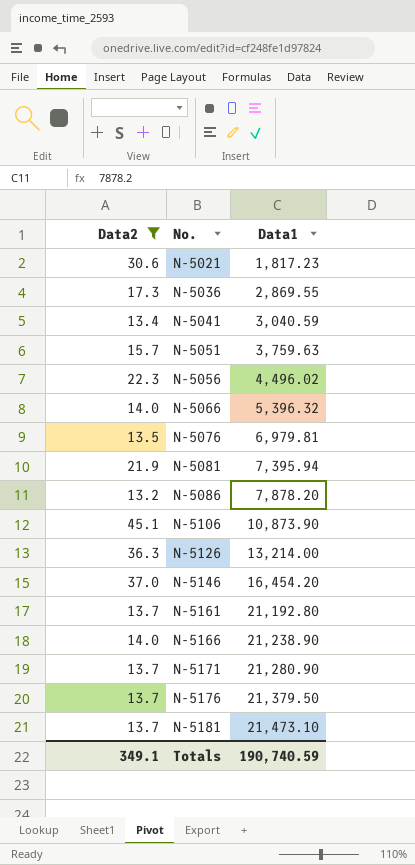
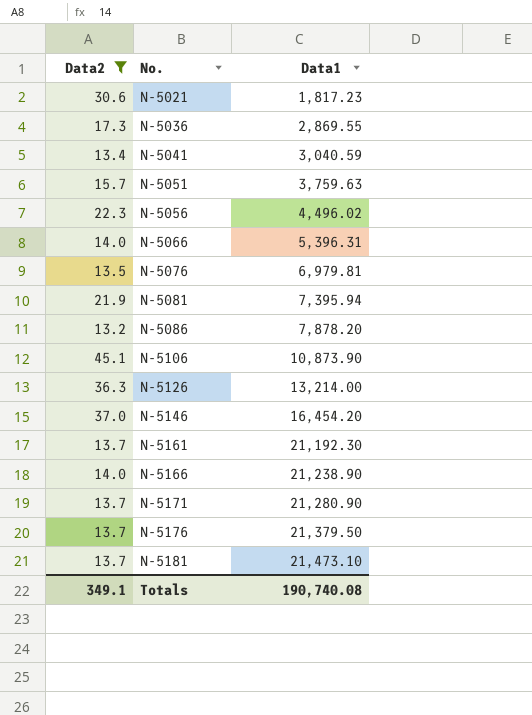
N-5066 | Data1: 5,396.32 -> 5,396.31
N-5161 | Data1: 21,192.80 -> 21,192.30
Totals | Data1: 190,740.59 -> 190,740.08

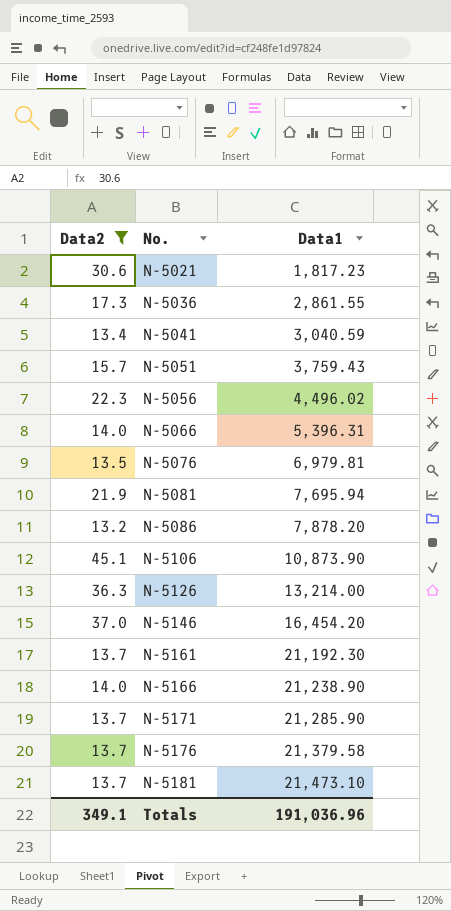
N-5036 | Data1: 2,869.55 -> 2,861.55
N-5051 | Data1: 3,759.63 -> 3,759.43
N-5081 | Data1: 7,395.94 -> 7,695.94
N-5171 | Data1: 21,280.90 -> 21,285.90
N-5176 | Data1: 21,379.50 -> 21,379.58
Totals | Data1: 190,740.08 -> 191,036.96

